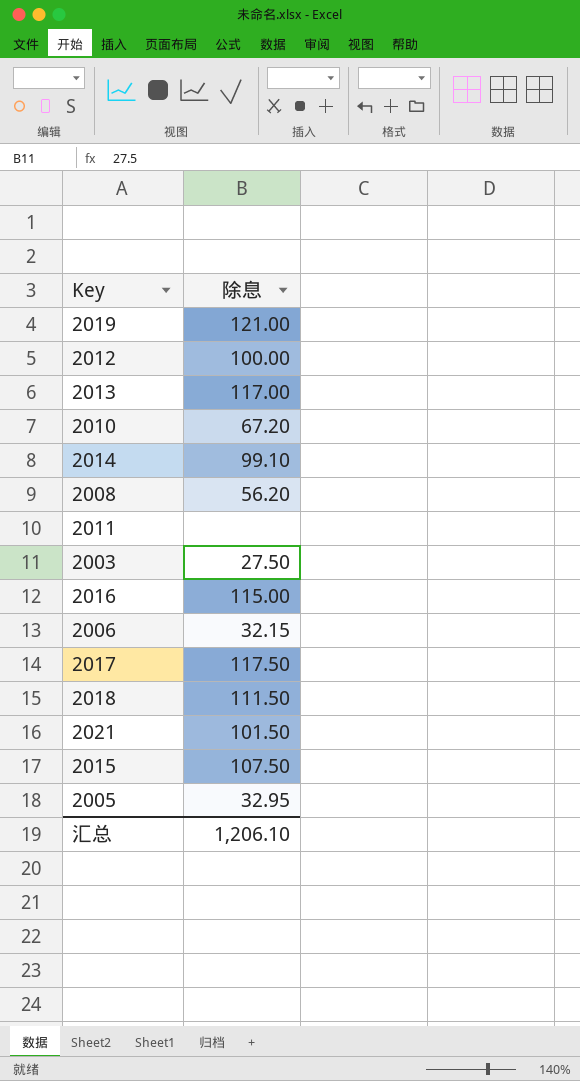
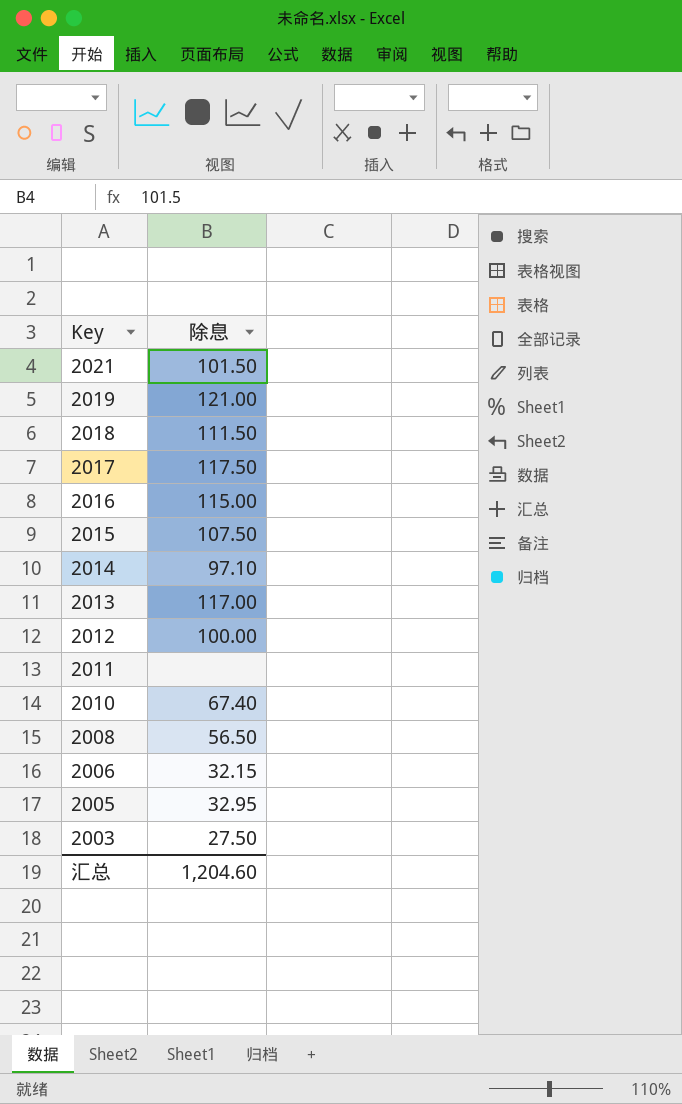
row order: none -> Key descending
2014 | 除息: 99.10 -> 97.10
2010 | 除息: 67.20 -> 67.40
2008 | 除息: 56.20 -> 56.50
汇总 | 除息: 1,206.10 -> 1,204.60

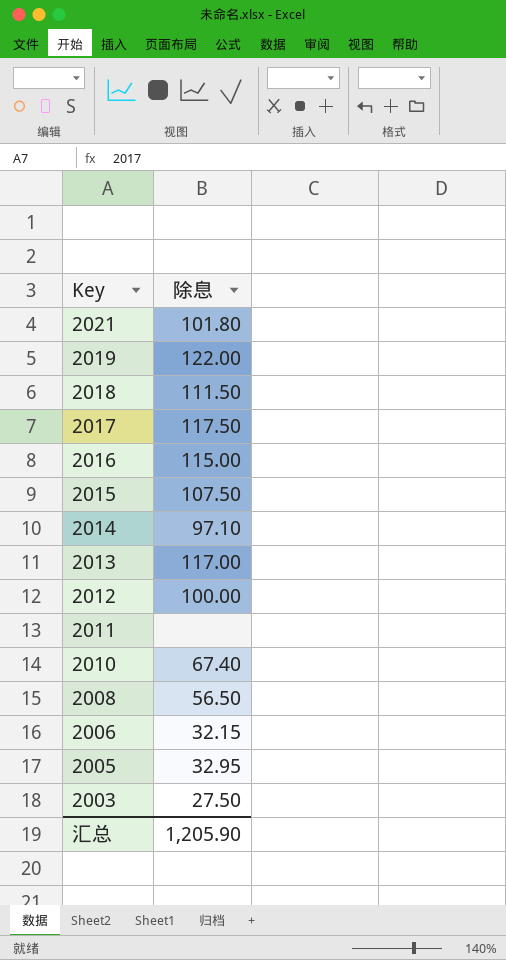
2021 | 除息: 101.50 -> 101.80
2019 | 除息: 121.00 -> 122.00
汇总 | 除息: 1,204.60 -> 1,205.90

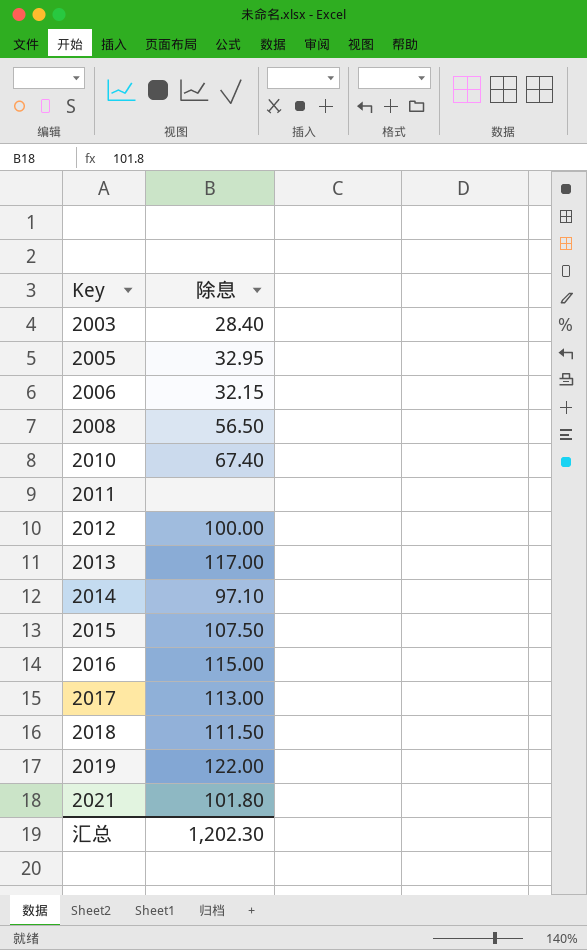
row order: Key descending -> Key ascending
2003 | 除息: 27.50 -> 28.40
2017 | 除息: 117.50 -> 113.00
汇总 | 除息: 1,205.90 -> 1,202.30

